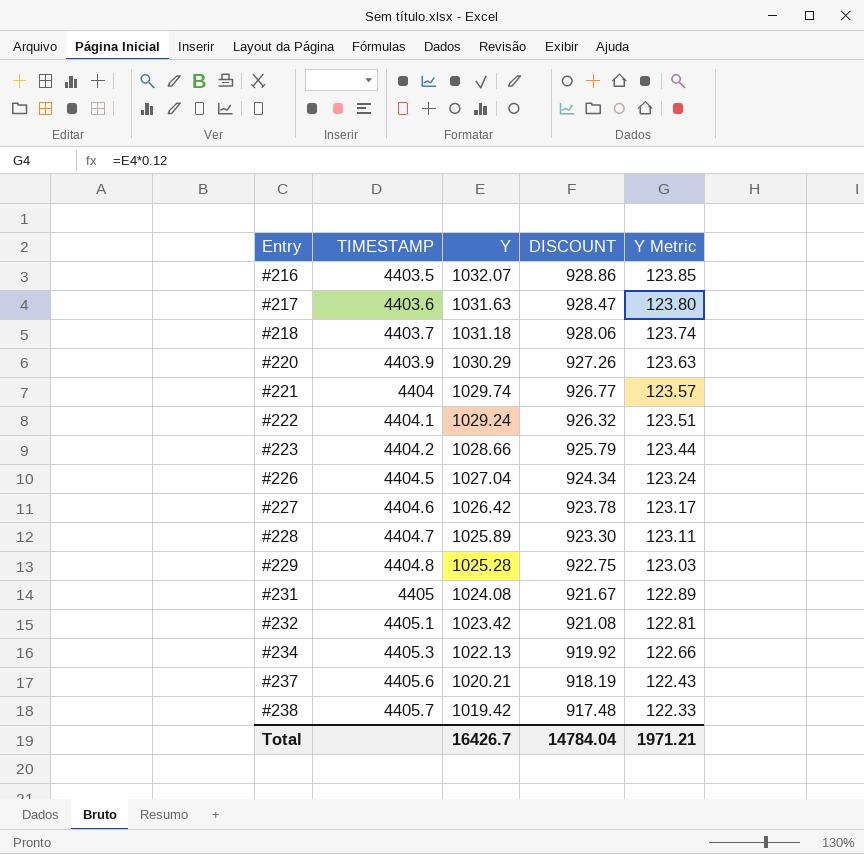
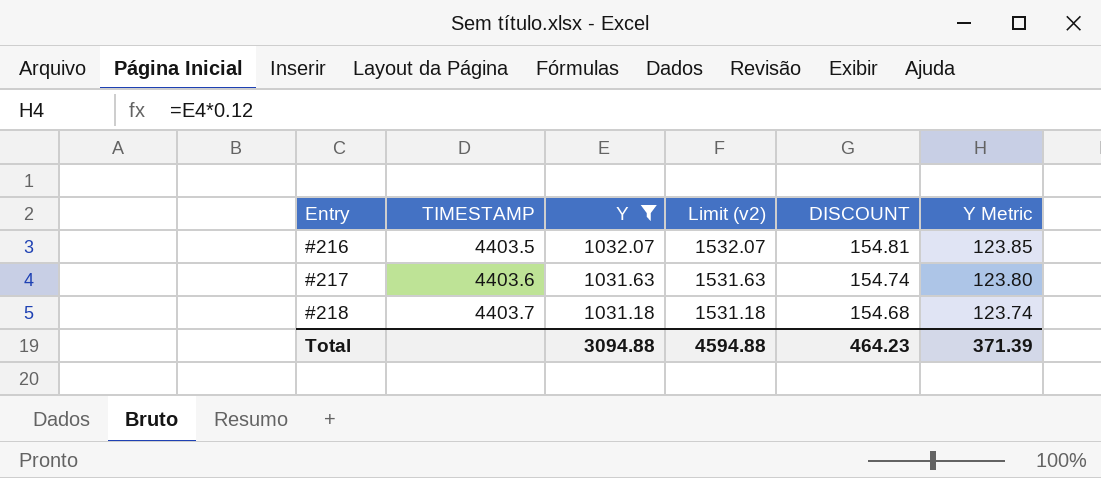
filter: none -> Y >= 1031.18
column Limit (v2) | formula: none -> [Y] + 500
column DISCOUNT | formula: [Y] * 0.9 -> [Y] * 0.15
Total | Y: 16426.7 -> 3094.88
Total | DISCOUNT: 14784.04 -> 464.23
Total | Y Metric: 1971.21 -> 371.39

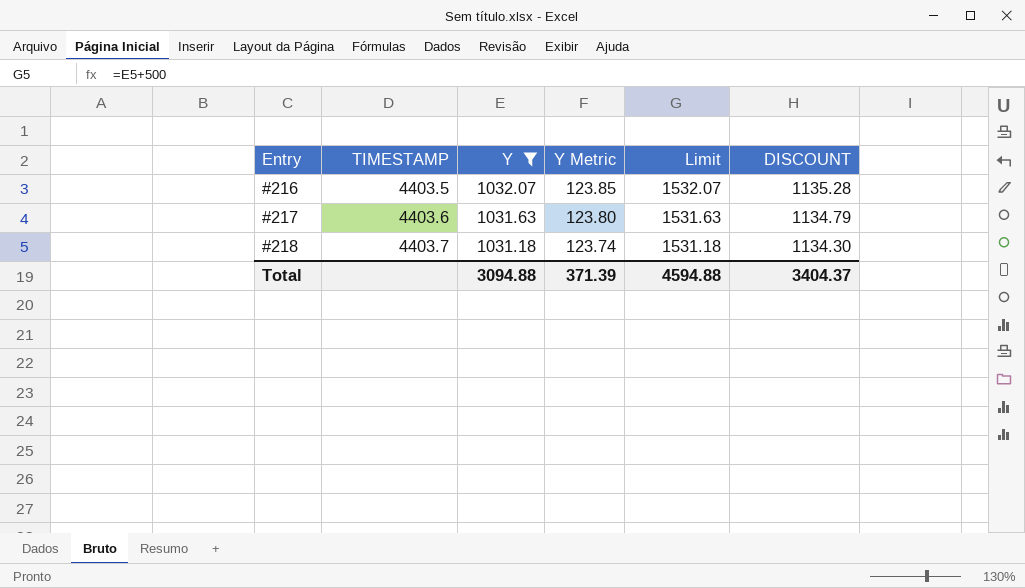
column Y Metric | position: 6 -> 4
column name: Limit (v2) -> Limit
column DISCOUNT | formula: [Y] * 0.15 -> [Y] * 1.1
Total | DISCOUNT: 464.23 -> 3404.37

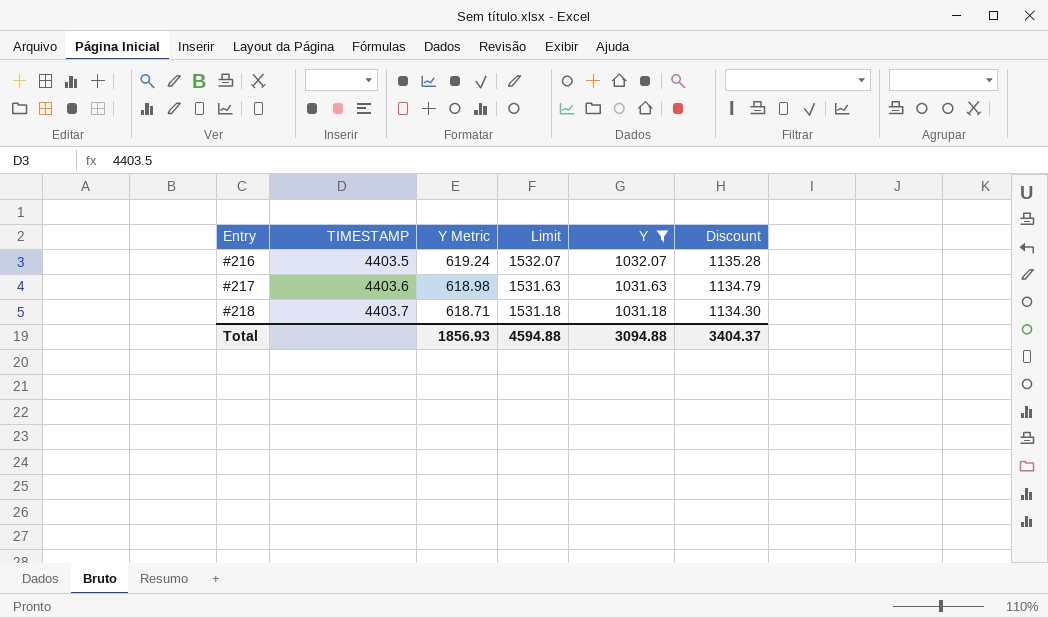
column Y Metric | formula: [Y] * 0.12 -> [Y] * 0.6
column Y | position: 3 -> 5
column name: DISCOUNT -> Discount
Total | Y Metric: 371.39 -> 1856.93

